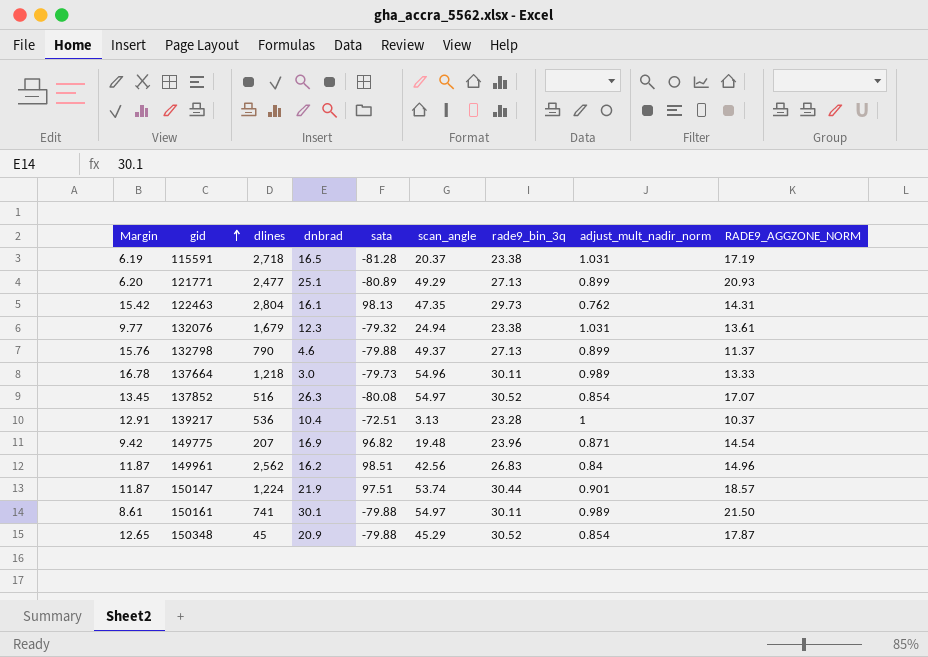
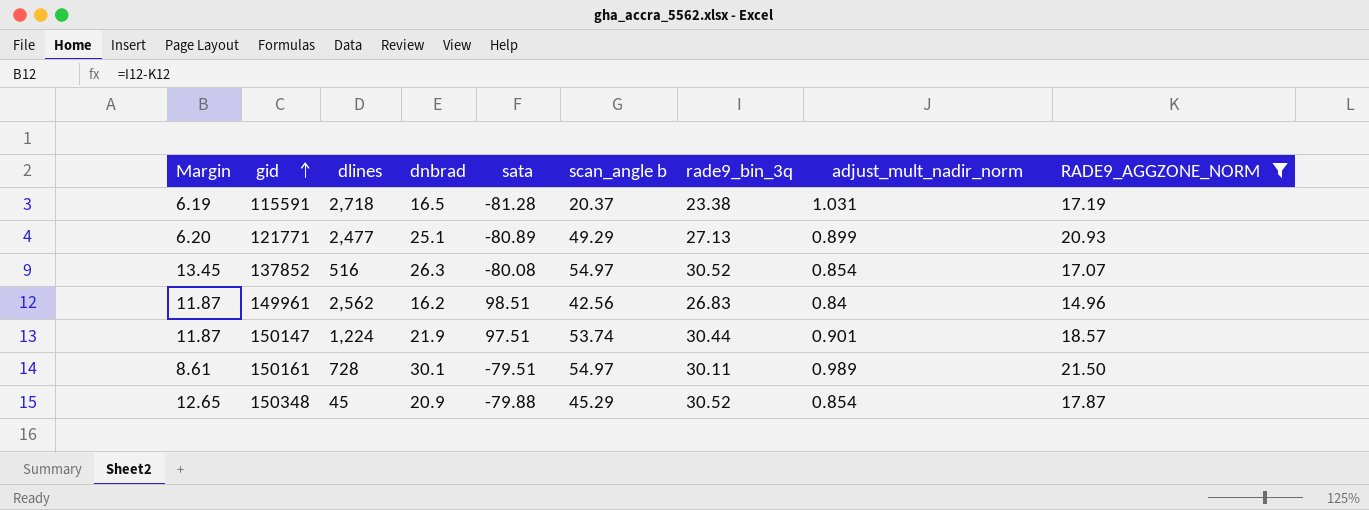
filter: none -> RADE9_AGGZONE_NORM >= 14.96
column name: scan_angle -> scan_angle b
150161 | dlines: 741 -> 728
150161 | sata: -79.88 -> -79.51

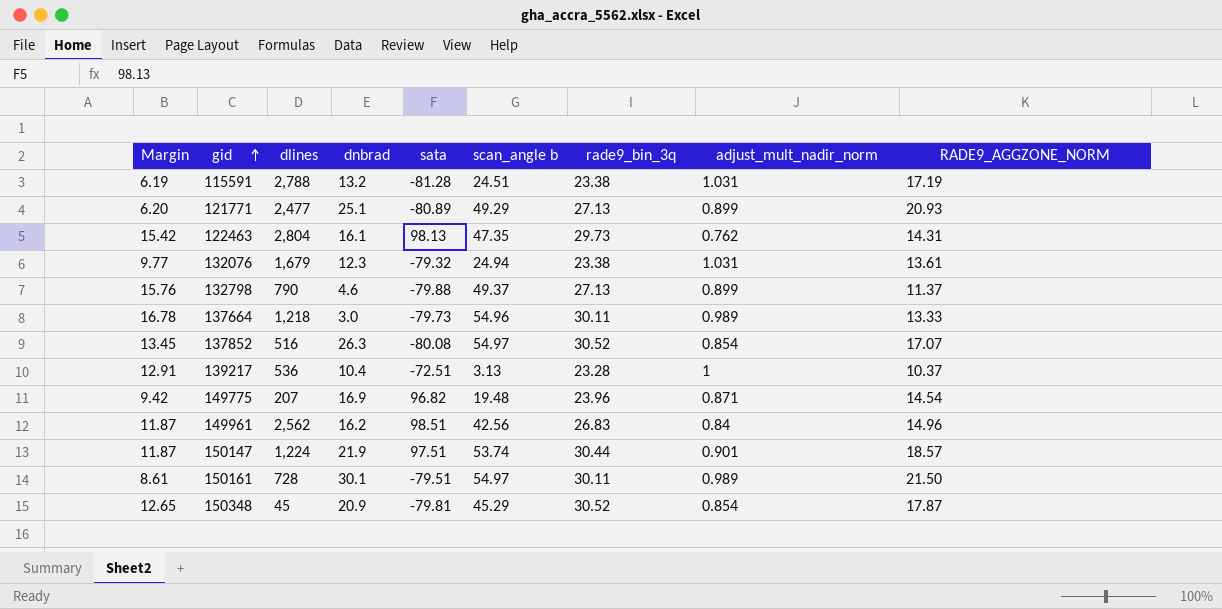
filter: RADE9_AGGZONE_NORM >= 14.96 -> none
115591 | dlines: 2,718 -> 2,788
115591 | dnbrad: 16.5 -> 13.2
115591 | scan_angle b: 20.37 -> 24.51
150348 | sata: -79.88 -> -79.81

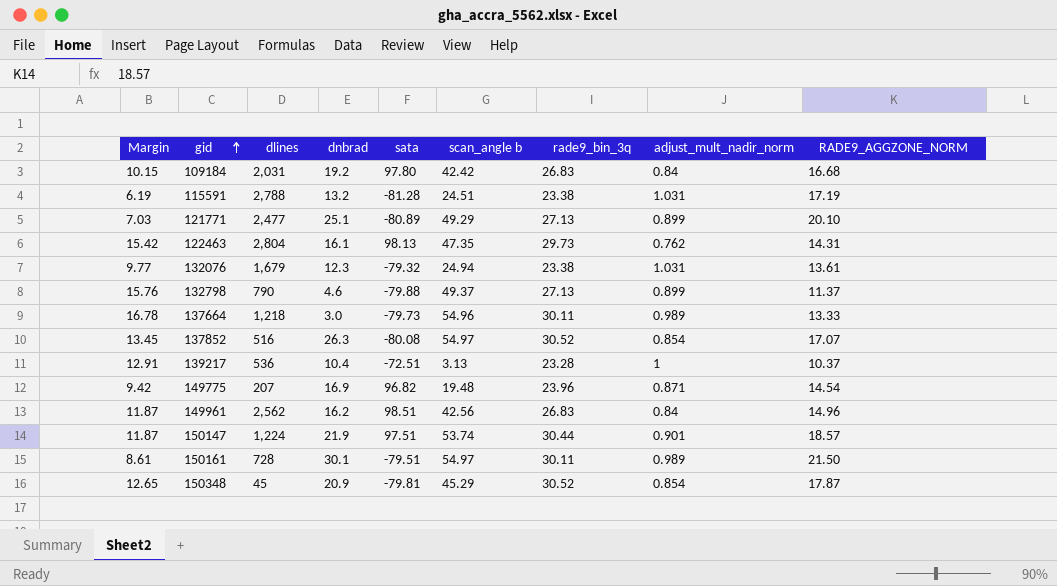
row 109184: none -> 10.15 | 2,031 | 19.2 | 97.80 | 42.42 | 26.83 | 0.84 | 16.68
121771 | Margin: 6.20 -> 7.03
121771 | RADE9_AGGZONE_NORM: 20.93 -> 20.10

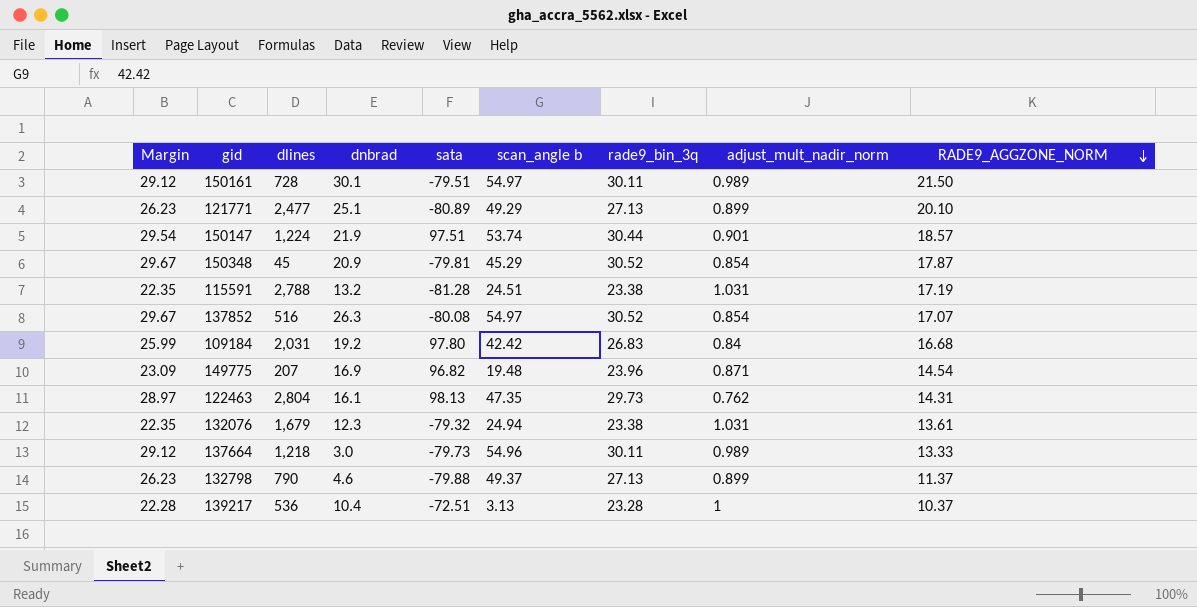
row order: gid ascending -> RADE9_AGGZONE_NORM descending
column Margin | formula: [rade9_bin_3q] - [RADE9_AGGZONE_NORM] -> [rade9_bin_3q] - [adjust_mult_nadir_norm]
row 149961: 11.87 | 2,562 | 16.2 | 98.51 | 42.56 | 26.83 | 0.84 | 14.96 -> none

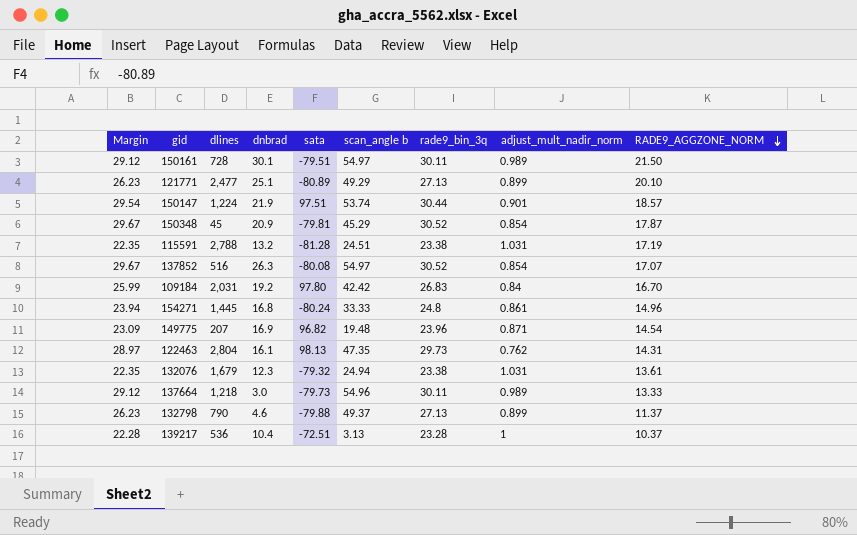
109184 | RADE9_AGGZONE_NORM: 16.68 -> 16.70
row 154271: none -> 23.94 | 1,445 | 16.8 | -80.24 | 33.33 | 24.8 | 0.861 | 14.96

